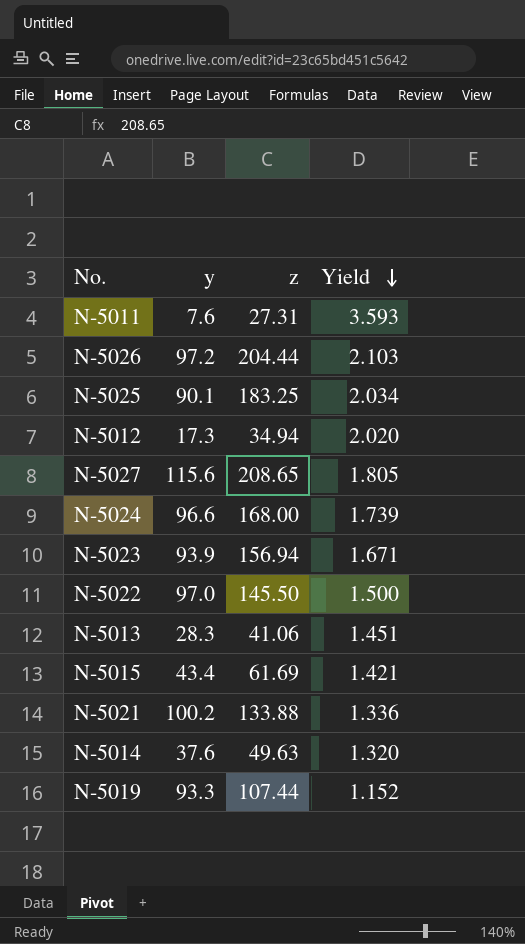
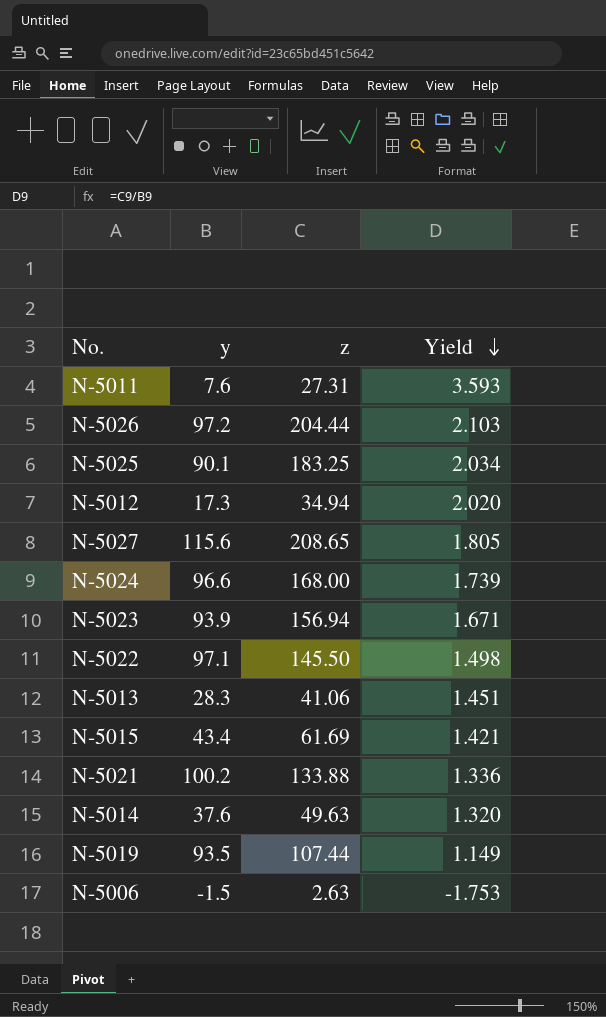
N-5022 | y: 97.0 -> 97.1
N-5022 | Yield: 1.500 -> 1.498
N-5019 | y: 93.3 -> 93.5
N-5019 | Yield: 1.152 -> 1.149
row N-5006: none -> -1.5 | 2.63 | -1.753

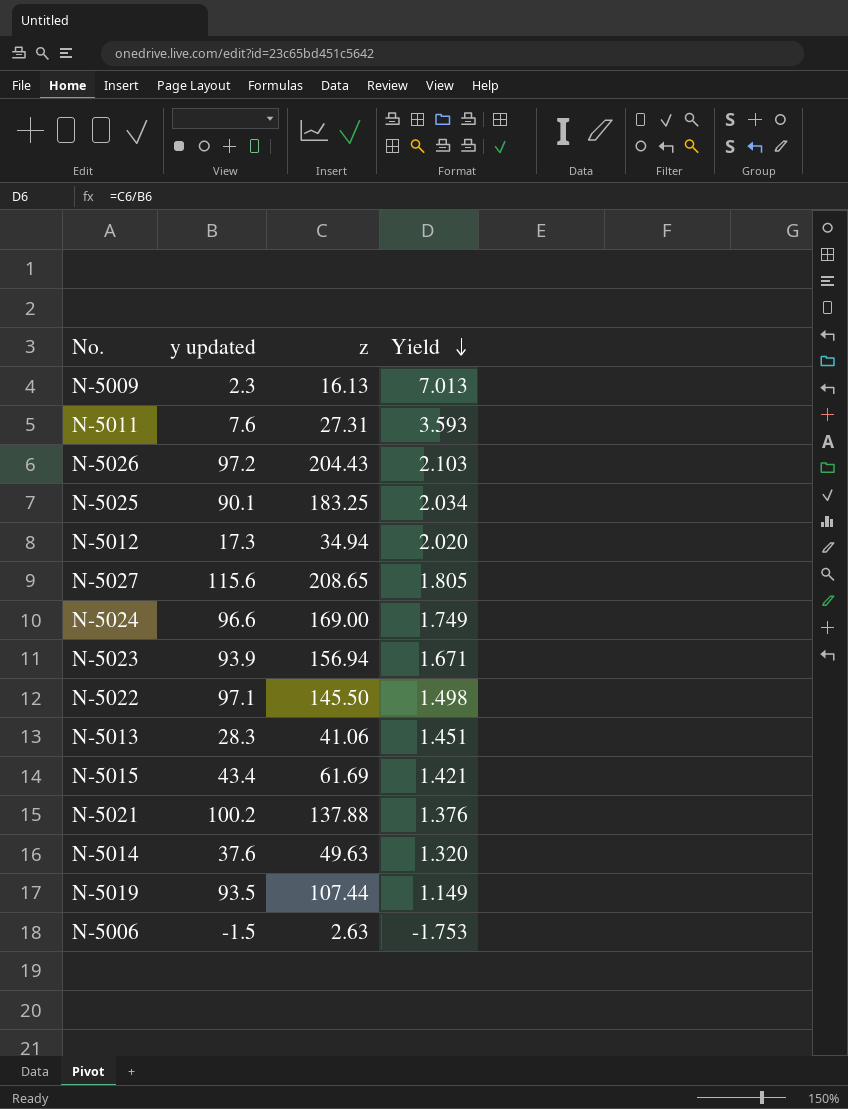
column name: y -> y updated
row N-5009: none -> 2.3 | 16.13 | 7.013
N-5026 | z: 204.44 -> 204.43
N-5024 | z: 168.00 -> 169.00
N-5024 | Yield: 1.739 -> 1.749
N-5021 | z: 133.88 -> 137.88
N-5021 | Yield: 1.336 -> 1.376

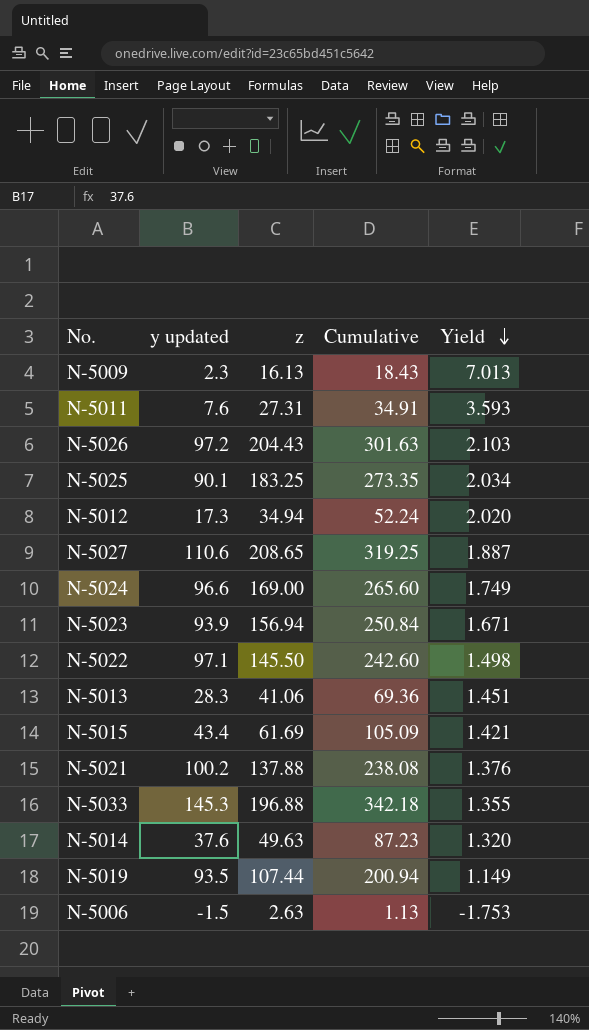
column Cumulative | formula: none -> [y updated] + [z]
N-5027 | y updated: 115.6 -> 110.6
N-5027 | Yield: 1.805 -> 1.887
row N-5033: none -> 145.3 | 196.88 | 342.18 | 1.355

